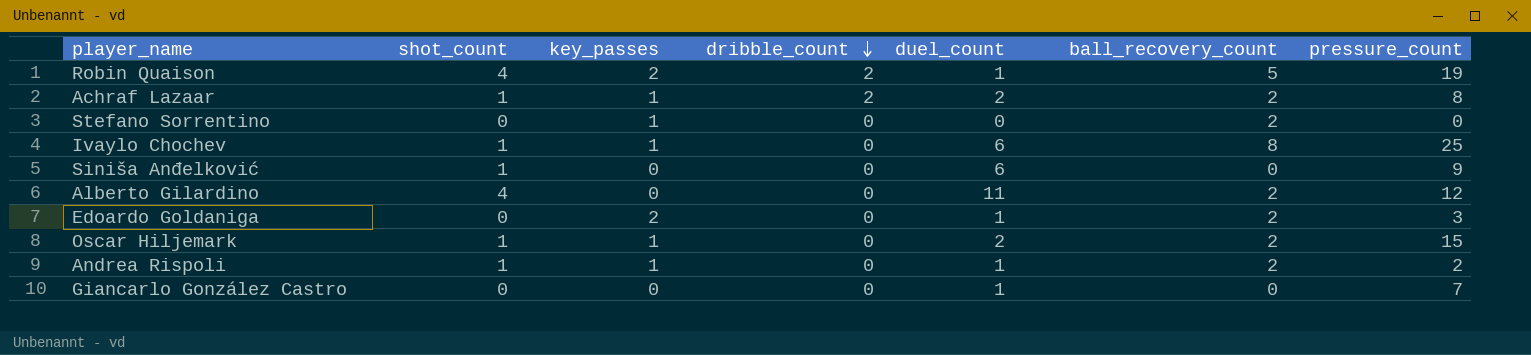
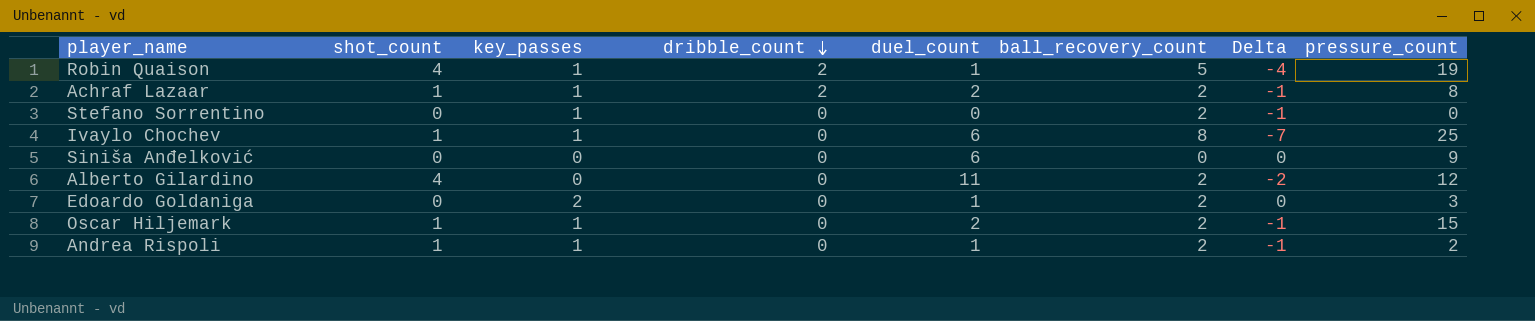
column Delta | formula: none -> [key_passes] - [ball_recovery_count]
row Giancarlo González Castro: 0 | 0 | 0 | 1 | 0 | 7 -> none
Robin Quaison | key_passes: 2 -> 1
Siniša Anđelković | shot_count: 1 -> 0

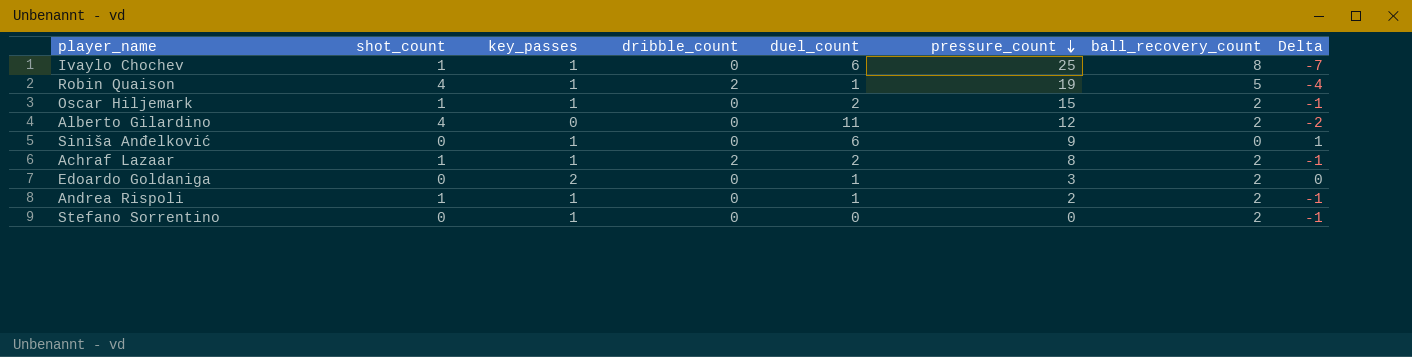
row order: dribble_count descending -> pressure_count descending
column pressure_count | position: 8 -> 6
Siniša Anđelković | key_passes: 0 -> 1
Siniša Anđelković | Delta: 0 -> 1

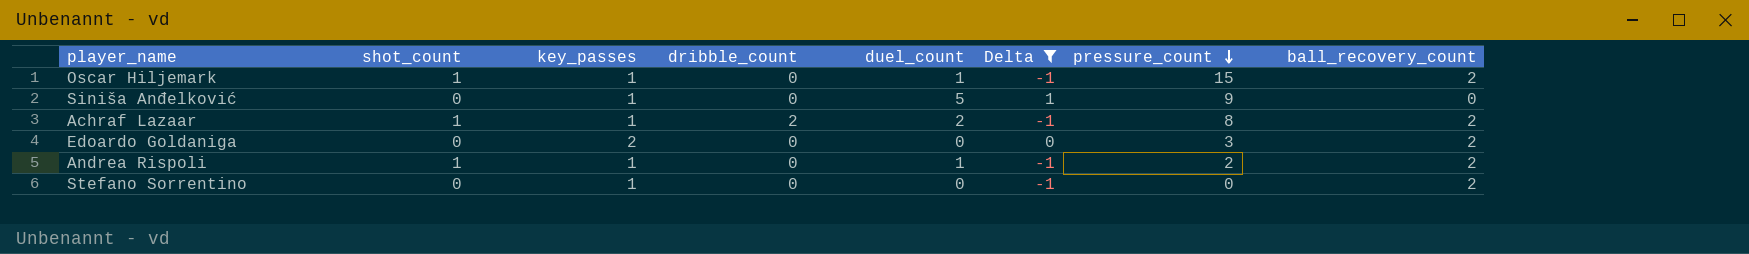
filter: none -> Delta >= -1
column Delta | position: 8 -> 6
Oscar Hiljemark | duel_count: 2 -> 1
Siniša Anđelković | duel_count: 6 -> 5
Edoardo Goldaniga | duel_count: 1 -> 0

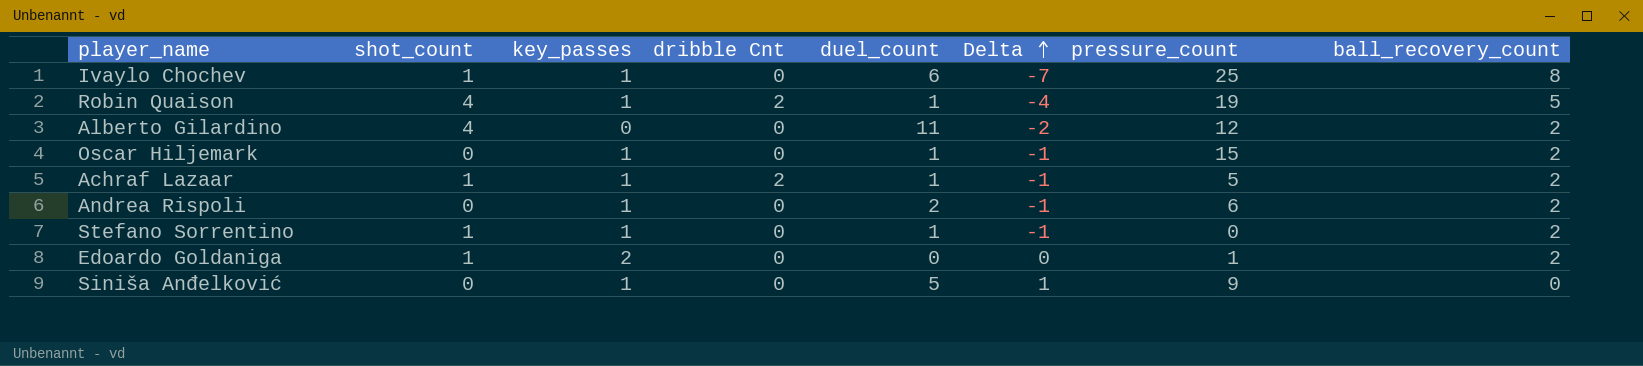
filter: Delta >= -1 -> none
row order: pressure_count descending -> Delta ascending
column name: dribble_count -> dribble Cnt
Oscar Hiljemark | shot_count: 1 -> 0
Achraf Lazaar | duel_count: 2 -> 1
Achraf Lazaar | pressure_count: 8 -> 5
Andrea Rispoli | shot_count: 1 -> 0
Andrea Rispoli | duel_count: 1 -> 2
Andrea Rispoli | pressure_count: 2 -> 6
Stefano Sorrentino | shot_count: 0 -> 1
Stefano Sorrentino | duel_count: 0 -> 1
Edoardo Goldaniga | shot_count: 0 -> 1
Edoardo Goldaniga | pressure_count: 3 -> 1

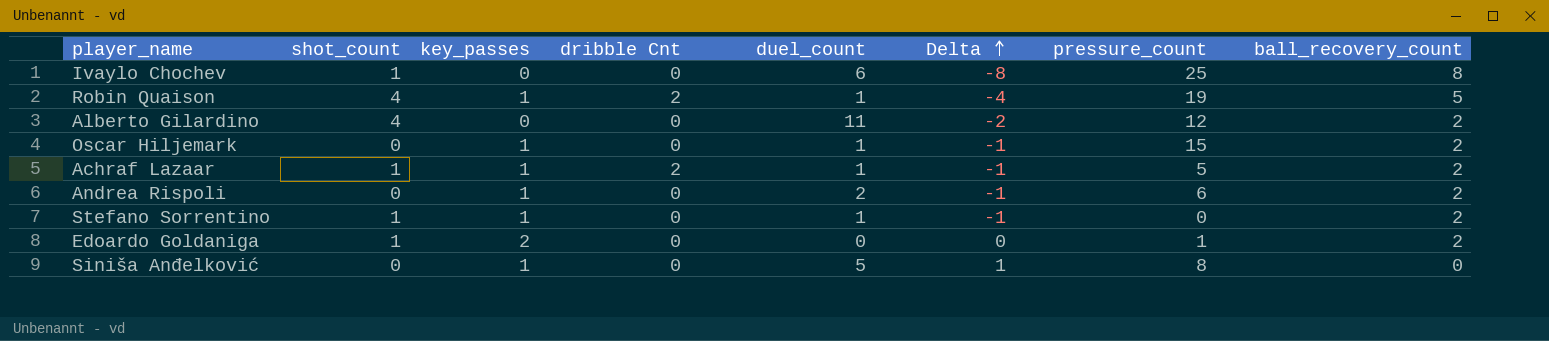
Ivaylo Chochev | key_passes: 1 -> 0
Ivaylo Chochev | Delta: -7 -> -8
Siniša Anđelković | pressure_count: 9 -> 8

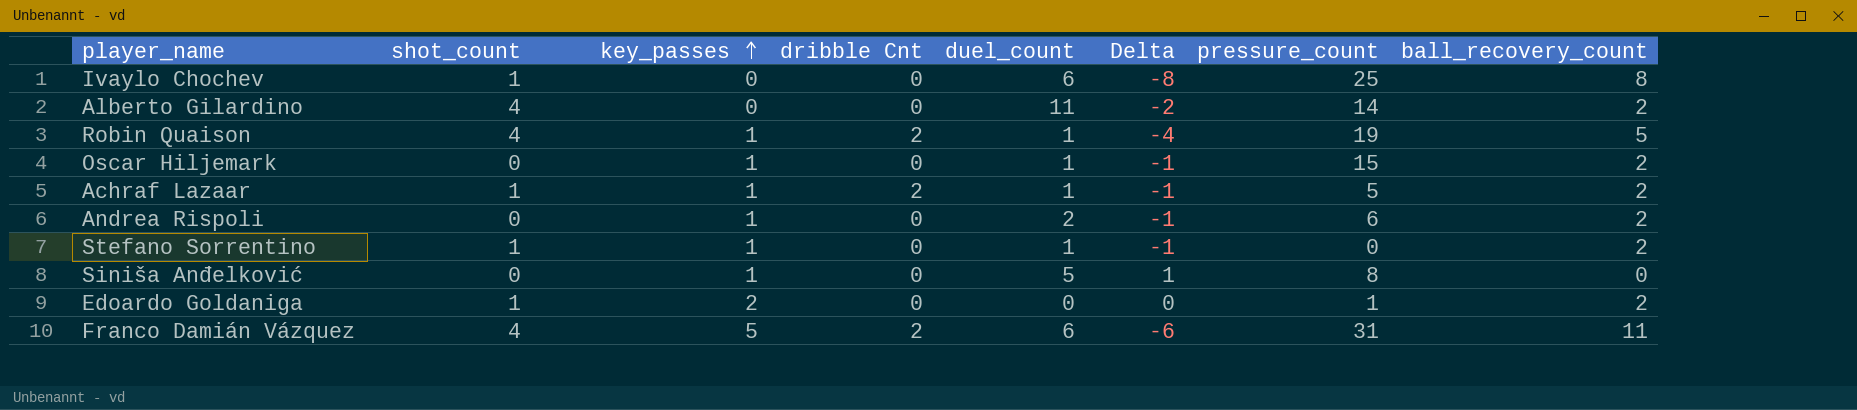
row order: Delta ascending -> key_passes ascending
Alberto Gilardino | pressure_count: 12 -> 14
row Franco Damián Vázquez: none -> 4 | 5 | 2 | 6 | -6 | 31 | 11

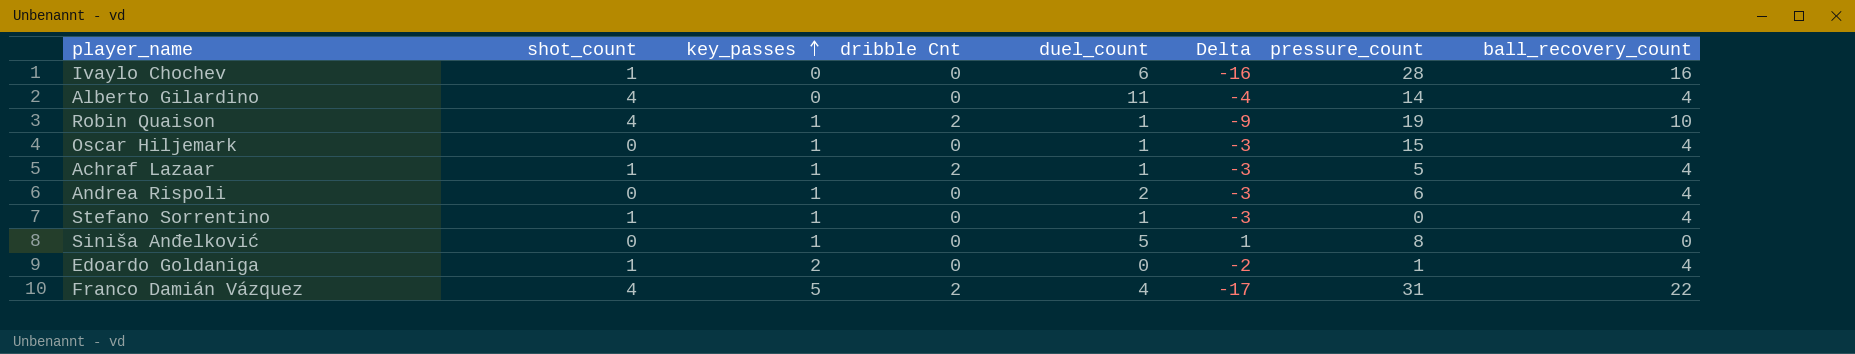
Ivaylo Chochev | Delta: -8 -> -16
Ivaylo Chochev | pressure_count: 25 -> 28
Ivaylo Chochev | ball_recovery_count: 8 -> 16
Alberto Gilardino | Delta: -2 -> -4
Alberto Gilardino | ball_recovery_count: 2 -> 4
Robin Quaison | Delta: -4 -> -9
Robin Quaison | ball_recovery_count: 5 -> 10
Oscar Hiljemark | Delta: -1 -> -3
Oscar Hiljemark | ball_recovery_count: 2 -> 4
Achraf Lazaar | Delta: -1 -> -3
Achraf Lazaar | ball_recovery_count: 2 -> 4
Andrea Rispoli | Delta: -1 -> -3
Andrea Rispoli | ball_recovery_count: 2 -> 4
Stefano Sorrentino | Delta: -1 -> -3
Stefano Sorrentino | ball_recovery_count: 2 -> 4
Edoardo Goldaniga | Delta: 0 -> -2
Edoardo Goldaniga | ball_recovery_count: 2 -> 4
Franco Damián Vázquez | duel_count: 6 -> 4
Franco Damián Vázquez | Delta: -6 -> -17
Franco Damián Vázquez | ball_recovery_count: 11 -> 22

